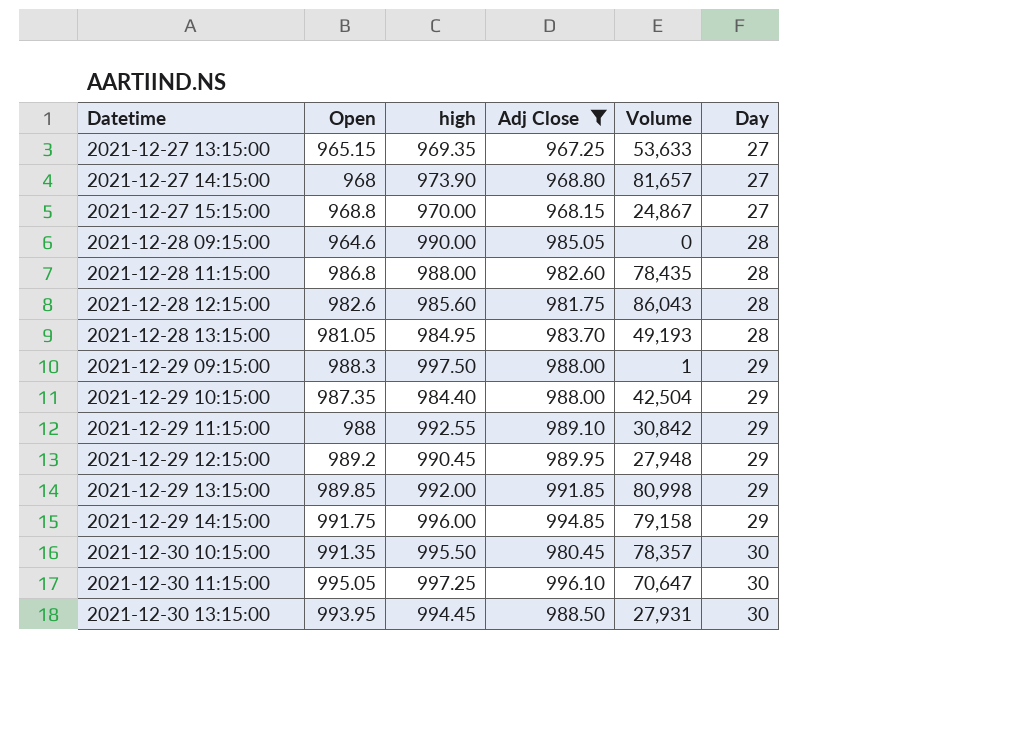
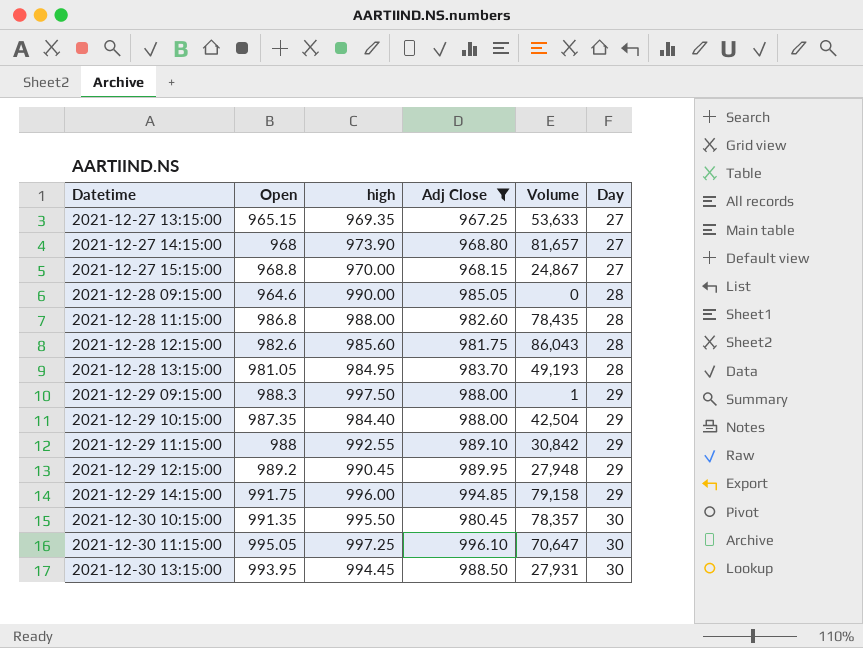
row 2021-12-29 13:15:00: 989.85 | 992.00 | 991.85 | 80,998 | 29 -> none

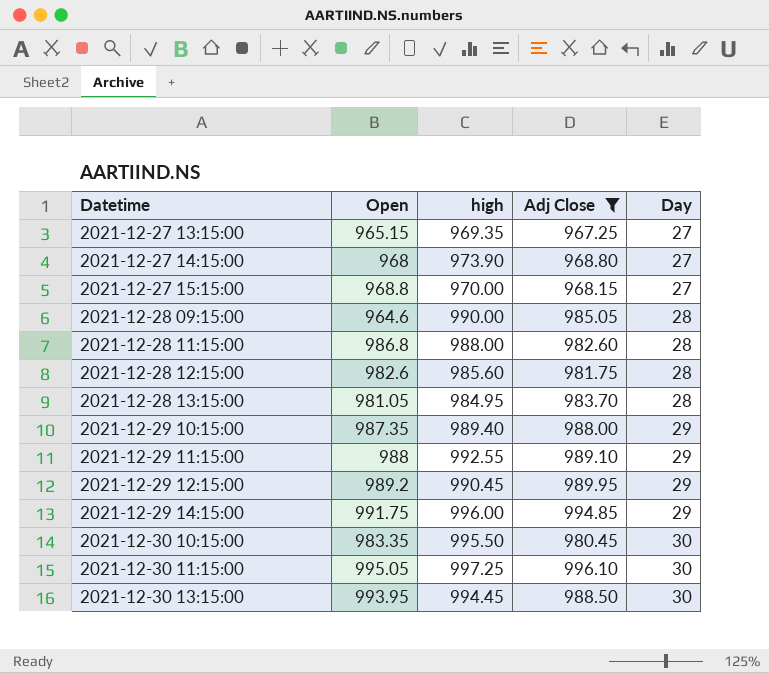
column Volume | position: 5 -> none
row 2021-12-29 09:15:00: 988.3 | 997.50 | 988.00 | 1 | 29 -> none
2021-12-29 10:15:00 | high: 984.40 -> 989.40
2021-12-30 10:15:00 | Open: 991.35 -> 983.35

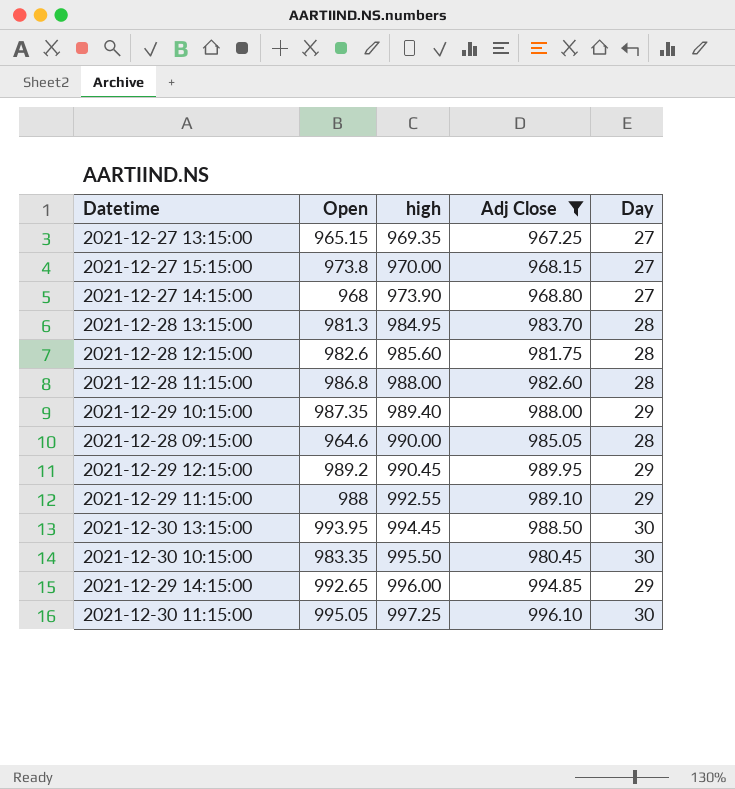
row order: Datetime ascending -> high ascending
2021-12-27 15:15:00 | Open: 968.8 -> 973.8
2021-12-28 13:15:00 | Open: 981.05 -> 981.3
2021-12-29 14:15:00 | Open: 991.75 -> 992.65

